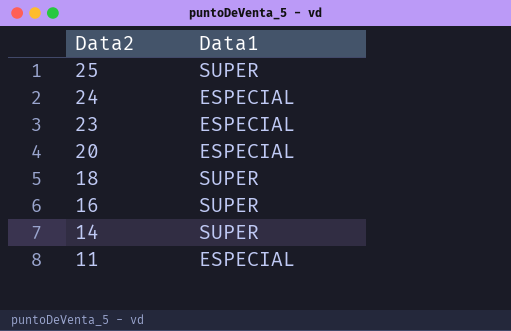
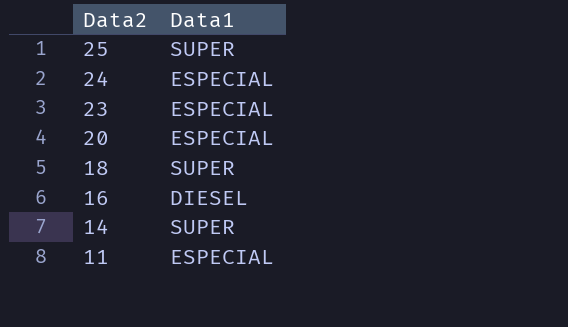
16 | Data1: SUPER -> DIESEL

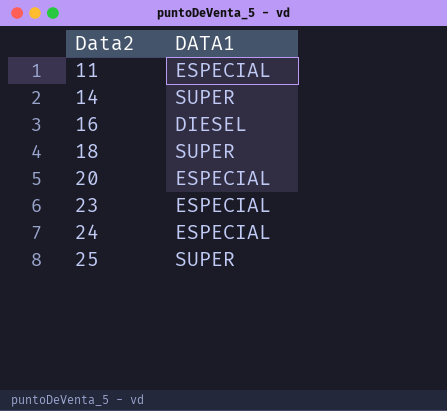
row order: Data2 descending -> Data2 ascending
column name: Data1 -> DATA1

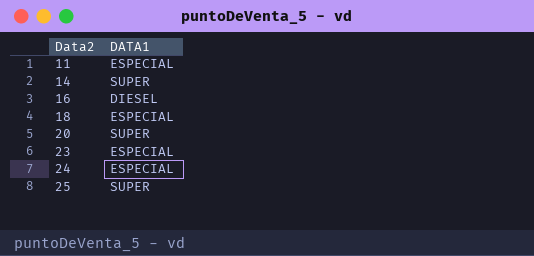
18 | DATA1: SUPER -> ESPECIAL
20 | DATA1: ESPECIAL -> SUPER

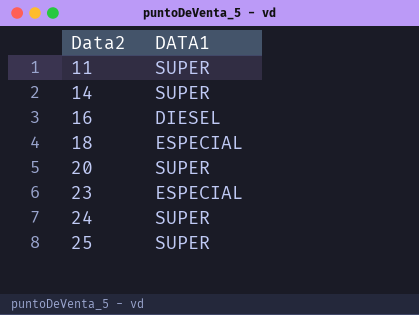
11 | DATA1: ESPECIAL -> SUPER
24 | DATA1: ESPECIAL -> SUPER

